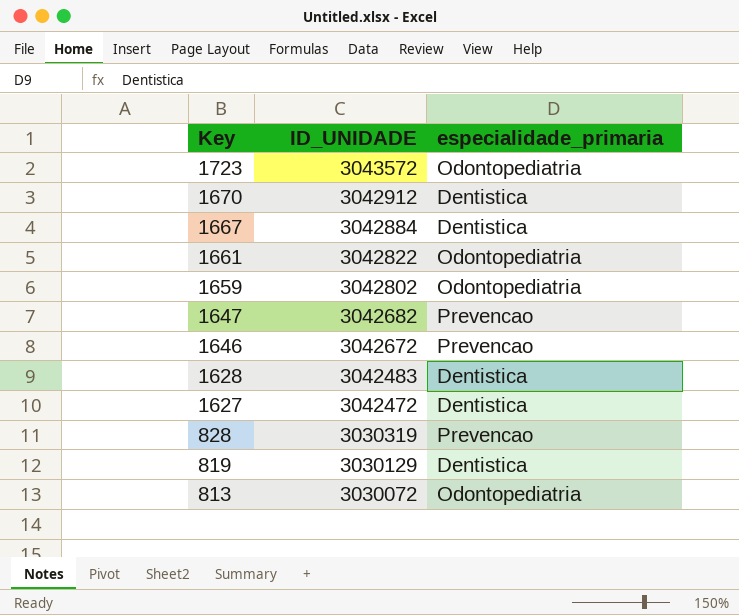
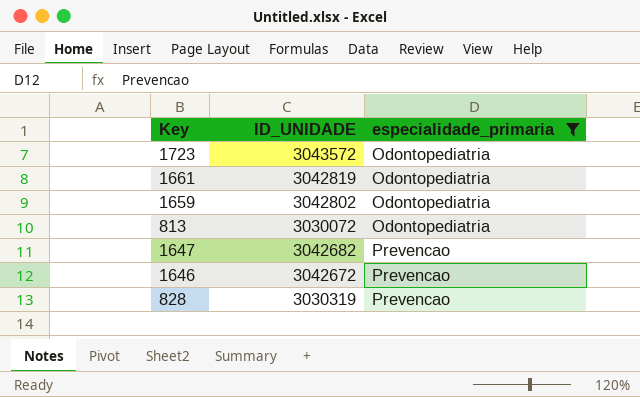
filter: none -> especialidade_primaria != Dentistica
row order: Key descending -> especialidade_primaria ascending
1661 | ID_UNIDADE: 3042822 -> 3042819

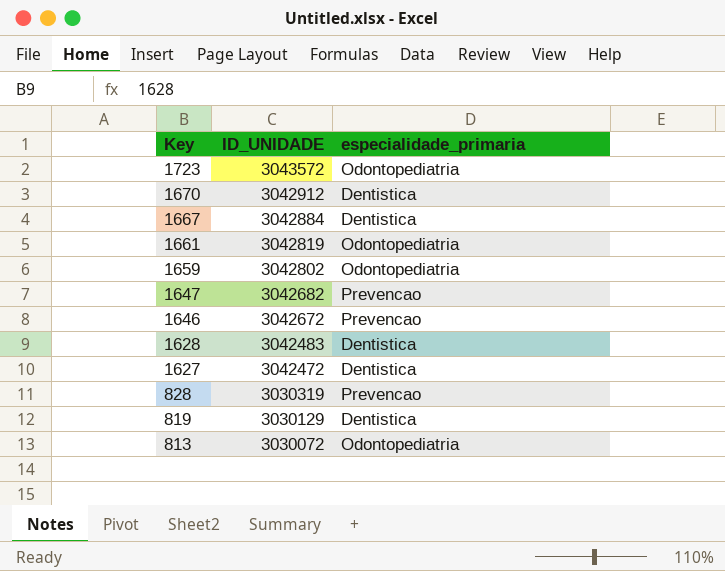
filter: especialidade_primaria != Dentistica -> none
row order: especialidade_primaria ascending -> Key descending

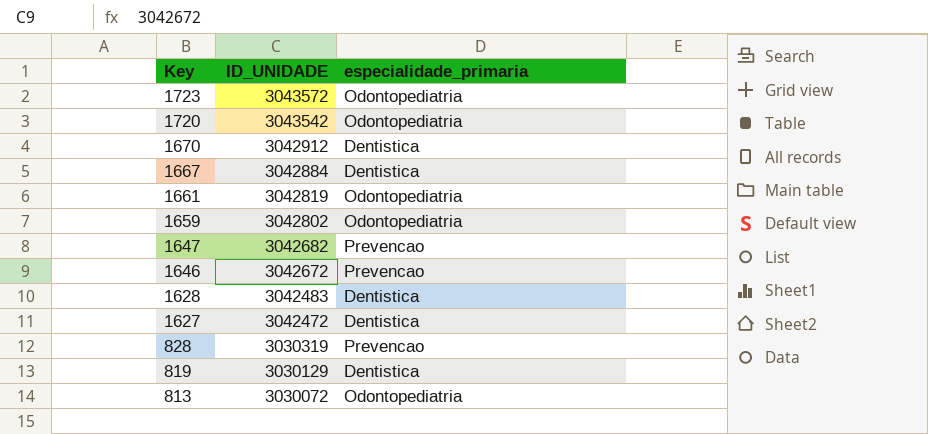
row 1720: none -> 3043542 | Odontopediatria

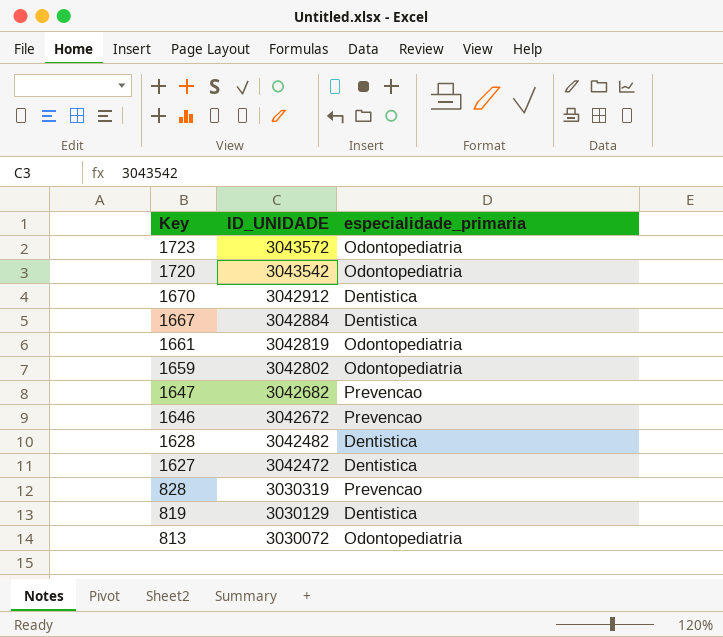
1628 | ID_UNIDADE: 3042483 -> 3042482

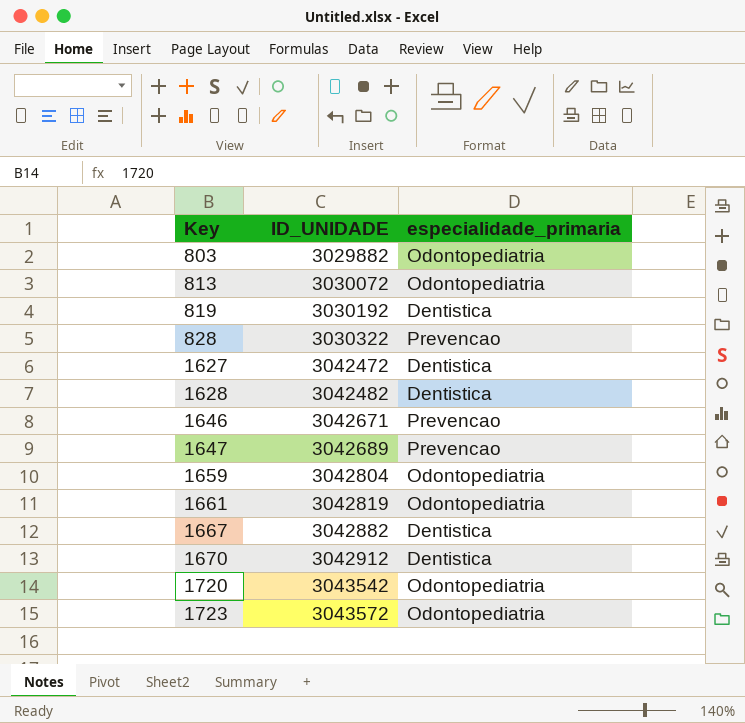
row order: Key descending -> Key ascending
row 803: none -> 3029882 | Odontopediatria
819 | ID_UNIDADE: 3030129 -> 3030192
828 | ID_UNIDADE: 3030319 -> 3030322
1646 | ID_UNIDADE: 3042672 -> 3042671
1647 | ID_UNIDADE: 3042682 -> 3042689
1659 | ID_UNIDADE: 3042802 -> 3042804
1667 | ID_UNIDADE: 3042884 -> 3042882

